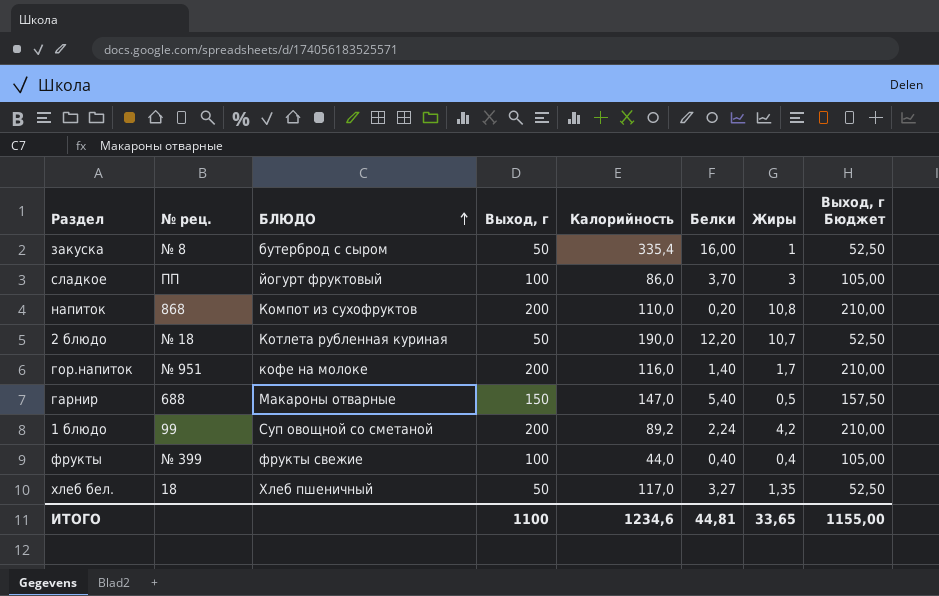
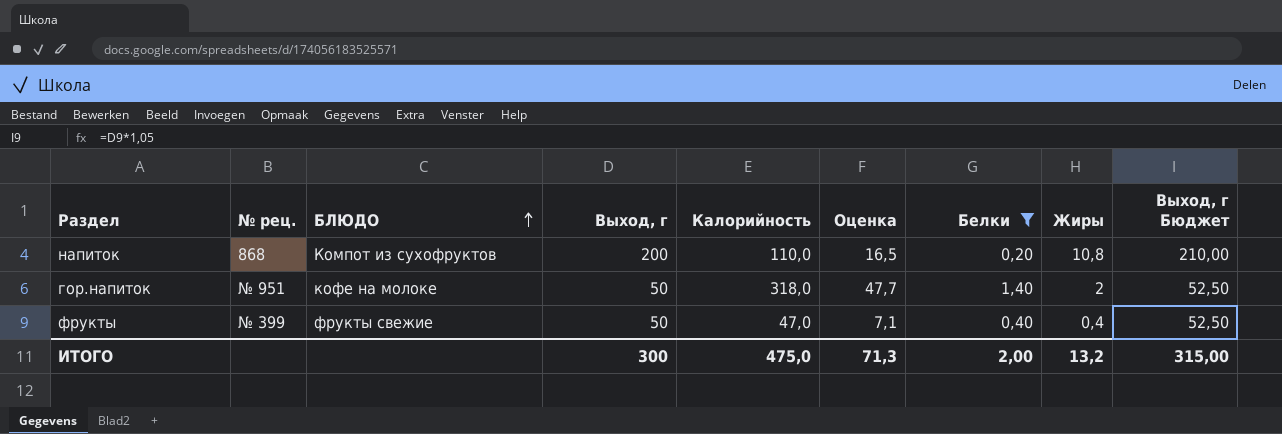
filter: none -> Белки <= 1,40
column Оценка | formula: none -> [Калорийность] * 0,15
гор.напиток | Выход, г: 200 -> 50
гор.напиток | Калорийность: 116,0 -> 318,0
гор.напиток | Жиры: 1,7 -> 2
гор.напиток | Выход, г Бюджет: 210,00 -> 52,50
фрукты | Выход, г: 100 -> 50
фрукты | Калорийность: 44,0 -> 47,0
фрукты | Выход, г Бюджет: 105,00 -> 52,50
ИТОГО | Выход, г: 1100 -> 300
ИТОГО | Калорийность: 1234,6 -> 475,0
ИТОГО | Белки: 44,81 -> 2,00
ИТОГО | Жиры: 33,65 -> 13,2
ИТОГО | Выход, г Бюджет: 1155,00 -> 315,00

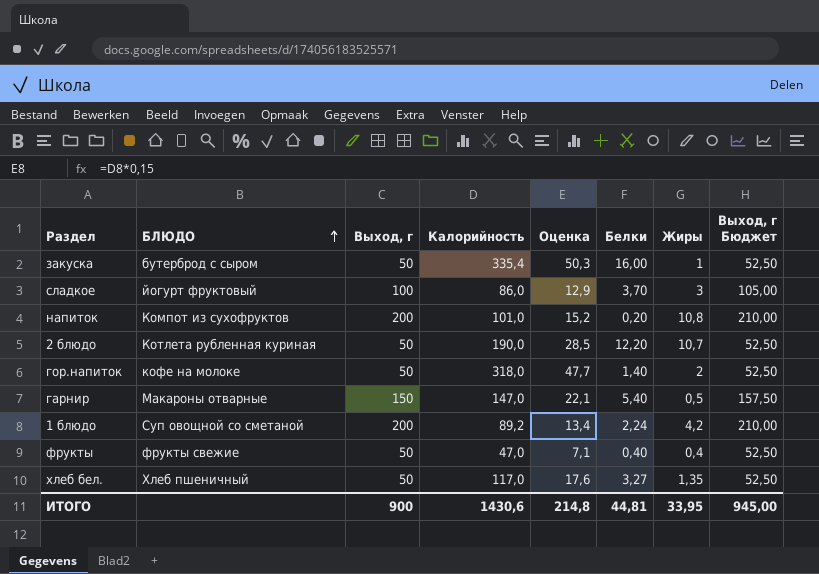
filter: Белки <= 1,40 -> none
column № рец. | position: 2 -> none
напиток | Калорийность: 110,0 -> 101,0
напиток | Оценка: 16,5 -> 15,2
ИТОГО | Выход, г: 300 -> 900
ИТОГО | Калорийность: 475,0 -> 1430,6
ИТОГО | Оценка: 71,3 -> 214,8
ИТОГО | Белки: 2,00 -> 44,81
ИТОГО | Жиры: 13,2 -> 33,95
ИТОГО | Выход, г Бюджет: 315,00 -> 945,00

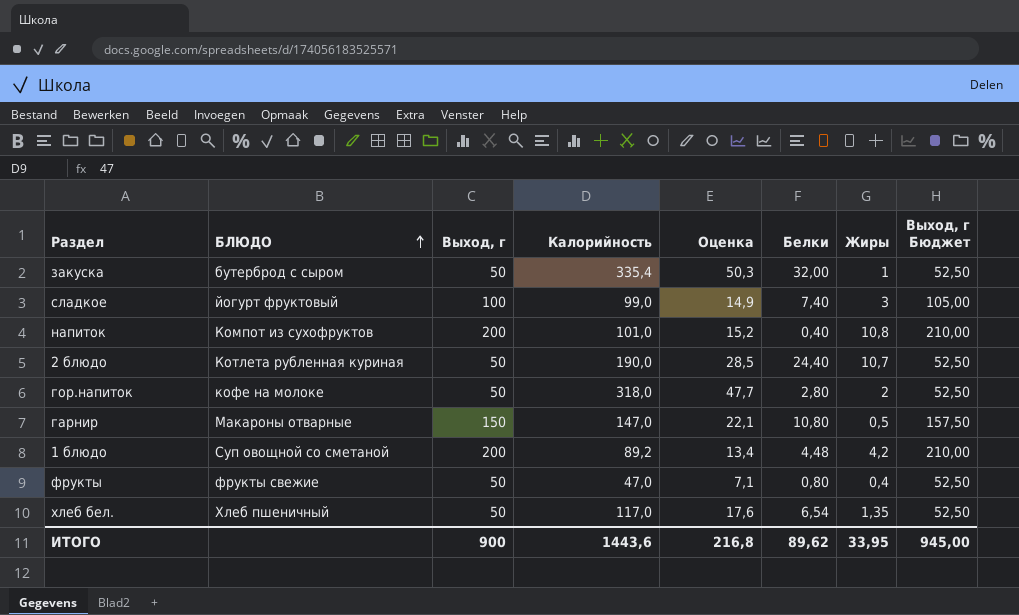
закуска | Белки: 16,00 -> 32,00
сладкое | Калорийность: 86,0 -> 99,0
сладкое | Оценка: 12,9 -> 14,9
сладкое | Белки: 3,70 -> 7,40
напиток | Белки: 0,20 -> 0,40
2 блюдо | Белки: 12,20 -> 24,40
гор.напиток | Белки: 1,40 -> 2,80
гарнир | Белки: 5,40 -> 10,80
1 блюдо | Белки: 2,24 -> 4,48
фрукты | Белки: 0,40 -> 0,80
хлеб бел. | Белки: 3,27 -> 6,54
ИТОГО | Калорийность: 1430,6 -> 1443,6
ИТОГО | Оценка: 214,8 -> 216,8
ИТОГО | Белки: 44,81 -> 89,62

